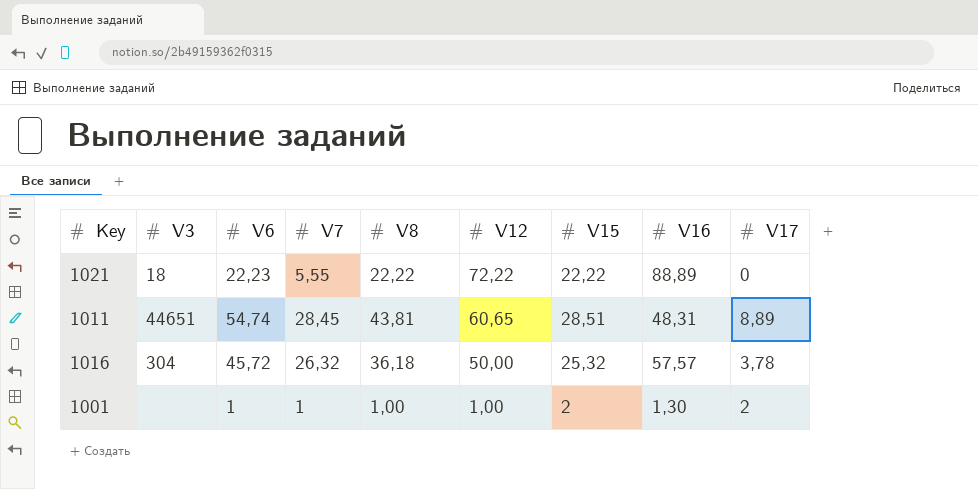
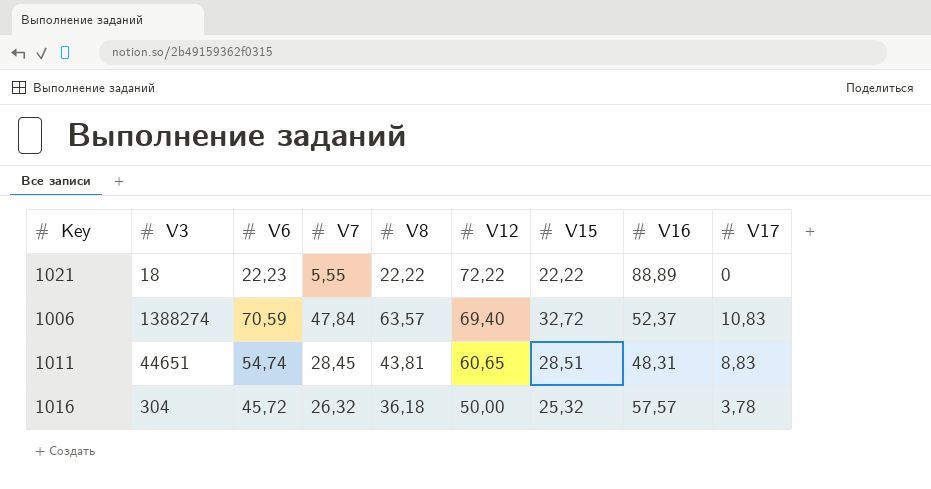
row 1001: none | 1 | 1 | 1,00 | 1,00 | 2 | 1,30 | 2 -> none
row 1006: none -> 1388274 | 70,59 | 47,84 | 63,57 | 69,40 | 32,72 | 52,37 | 10,83
1011 | V17: 8,89 -> 8,83

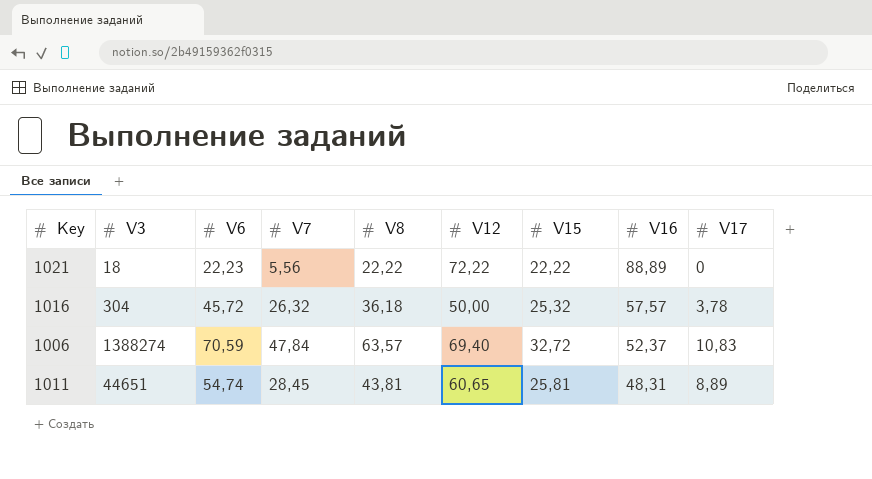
row order: V12 descending -> V16 descending
1021 | V7: 5,55 -> 5,56
1011 | V15: 28,51 -> 25,81
1011 | V17: 8,83 -> 8,89

